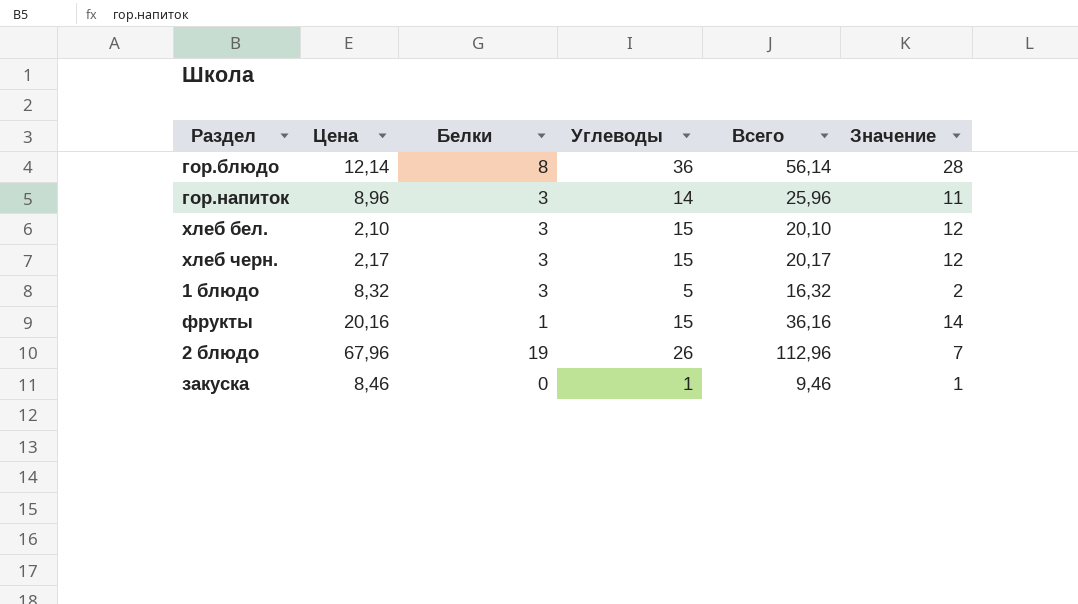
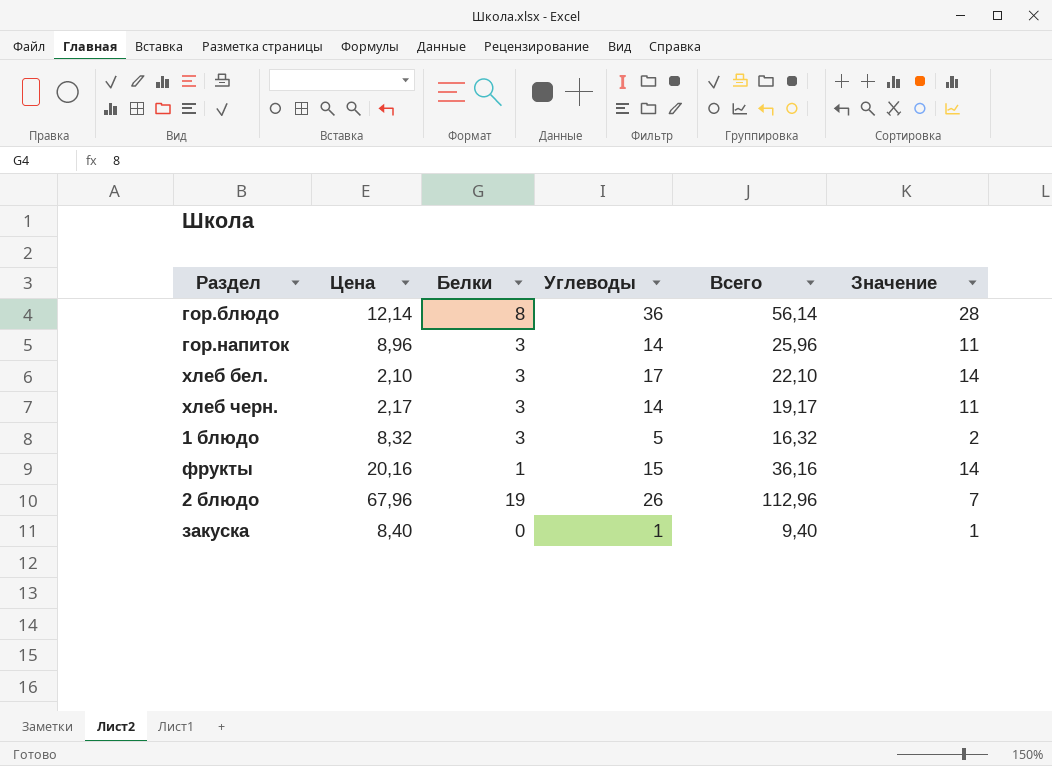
хлеб бел. | Углеводы: 15 -> 17
хлеб бел. | Всего: 20,10 -> 22,10
хлеб бел. | Значение: 12 -> 14
хлеб черн. | Углеводы: 15 -> 14
хлеб черн. | Всего: 20,17 -> 19,17
хлеб черн. | Значение: 12 -> 11
закуска | Цена: 8,46 -> 8,40
закуска | Всего: 9,46 -> 9,40

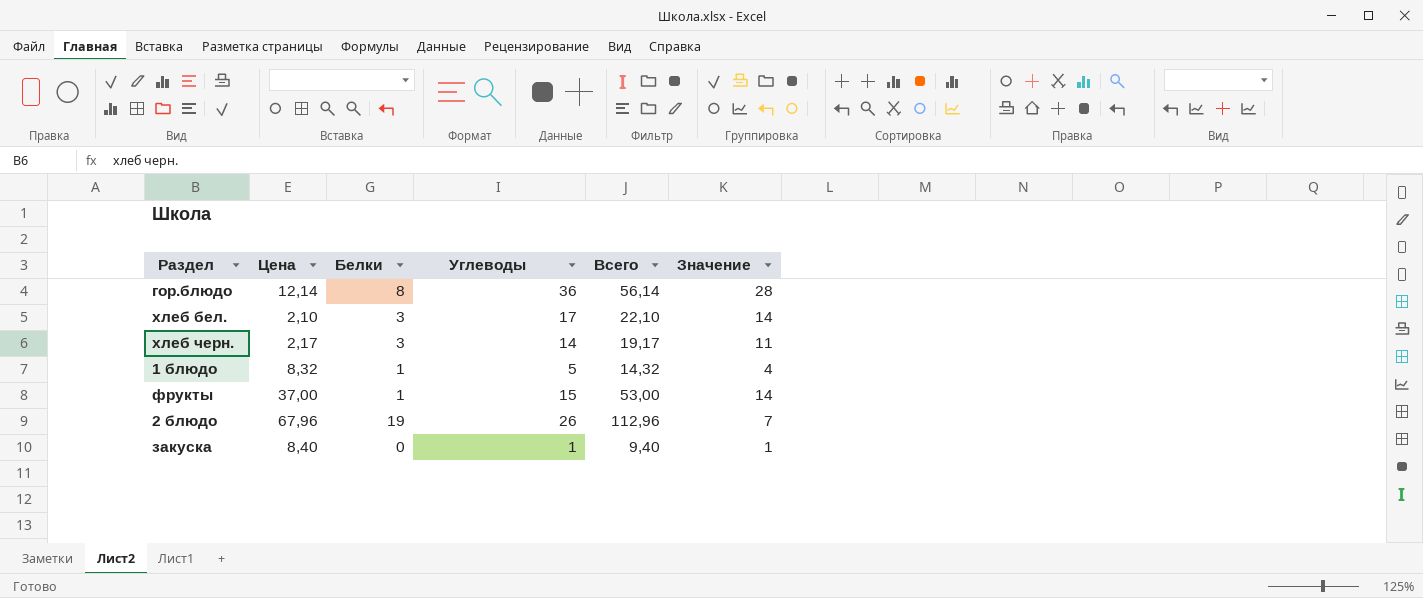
row гор.напиток: 8,96 | 3 | 14 | 25,96 | 11 -> none
1 блюдо | Белки: 3 -> 1
1 блюдо | Всего: 16,32 -> 14,32
1 блюдо | Значение: 2 -> 4
фрукты | Цена: 20,16 -> 37,00
фрукты | Всего: 36,16 -> 53,00

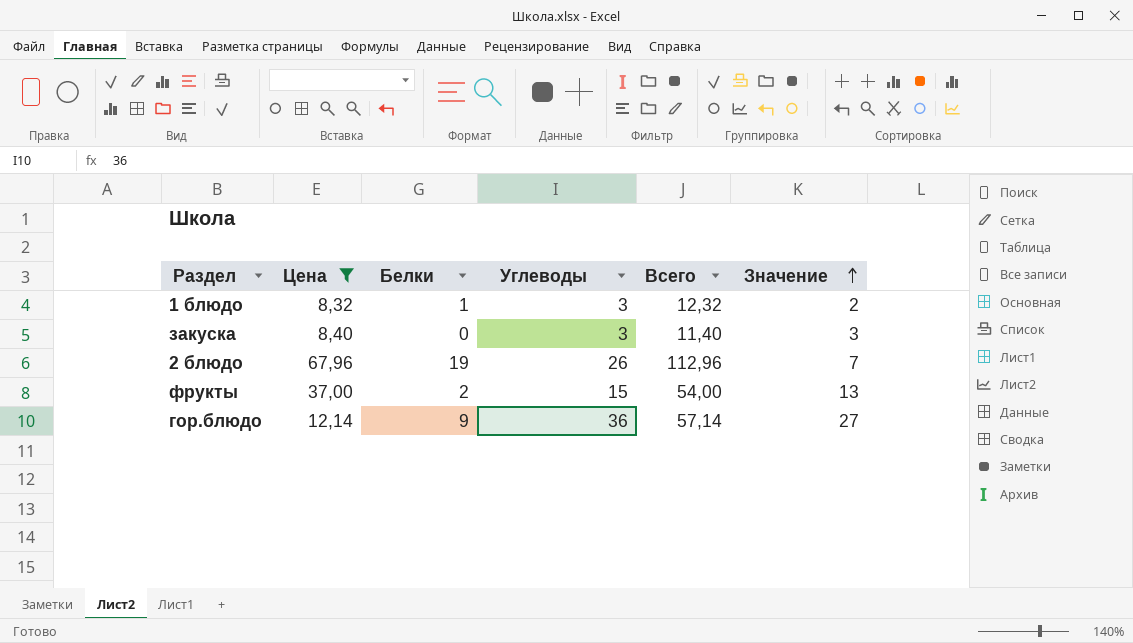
filter: none -> Цена >= 8,32
row order: none -> Значение ascending
1 блюдо | Углеводы: 5 -> 3
1 блюдо | Всего: 14,32 -> 12,32
1 блюдо | Значение: 4 -> 2
закуска | Углеводы: 1 -> 3
закуска | Всего: 9,40 -> 11,40
закуска | Значение: 1 -> 3
фрукты | Белки: 1 -> 2
фрукты | Всего: 53,00 -> 54,00
фрукты | Значение: 14 -> 13
гор.блюдо | Белки: 8 -> 9
гор.блюдо | Всего: 56,14 -> 57,14
гор.блюдо | Значение: 28 -> 27

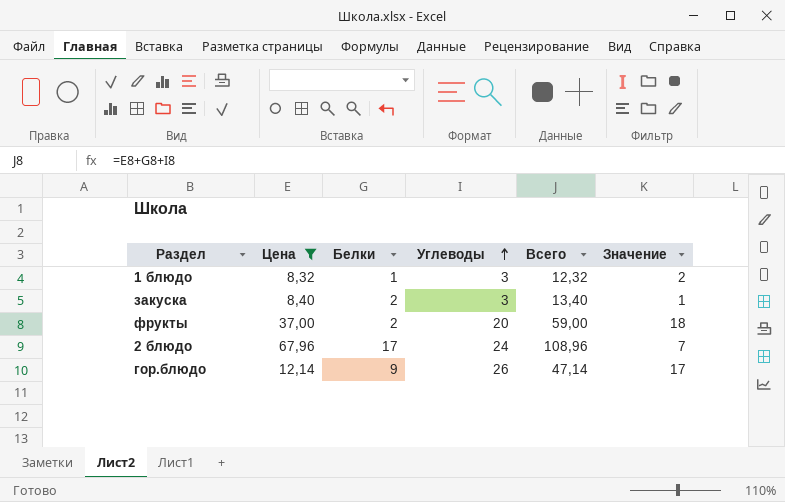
row order: Значение ascending -> Углеводы ascending
закуска | Белки: 0 -> 2
закуска | Всего: 11,40 -> 13,40
закуска | Значение: 3 -> 1
фрукты | Углеводы: 15 -> 20
фрукты | Всего: 54,00 -> 59,00
фрукты | Значение: 13 -> 18
2 блюдо | Белки: 19 -> 17
2 блюдо | Углеводы: 26 -> 24
2 блюдо | Всего: 112,96 -> 108,96
гор.блюдо | Углеводы: 36 -> 26
гор.блюдо | Всего: 57,14 -> 47,14
гор.блюдо | Значение: 27 -> 17

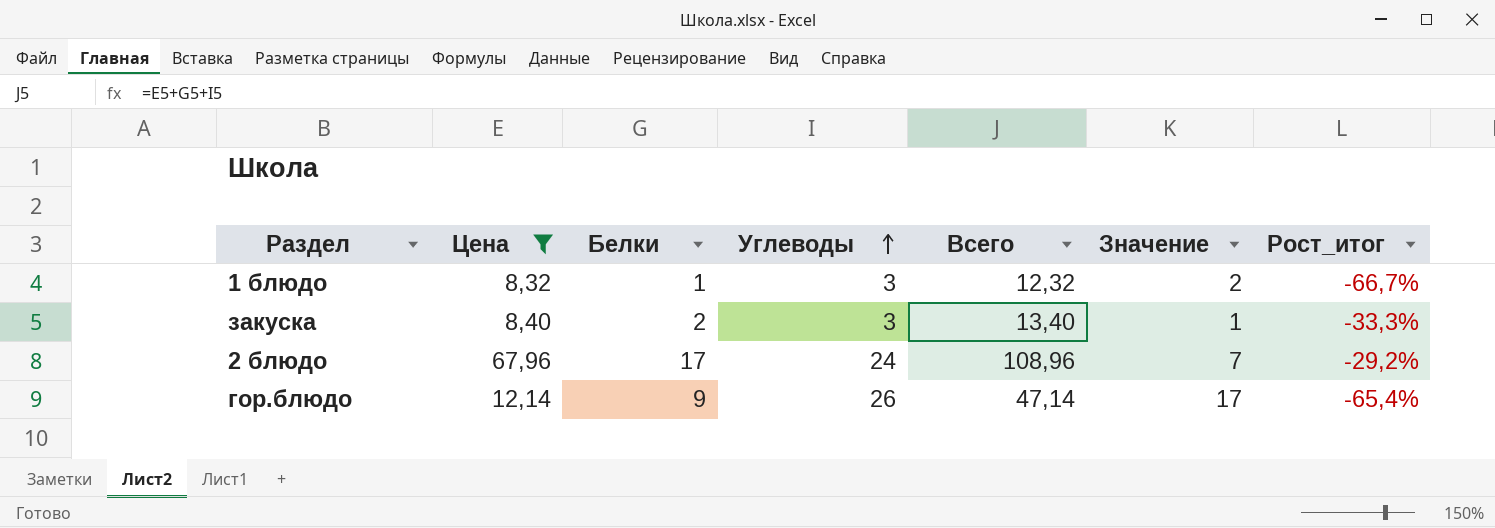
column Рост_итог | formula: none -> ([Белки] - [Углеводы]) / [Углеводы]
row фрукты: 37,00 | 2 | 20 | 59,00 | 18 -> none

